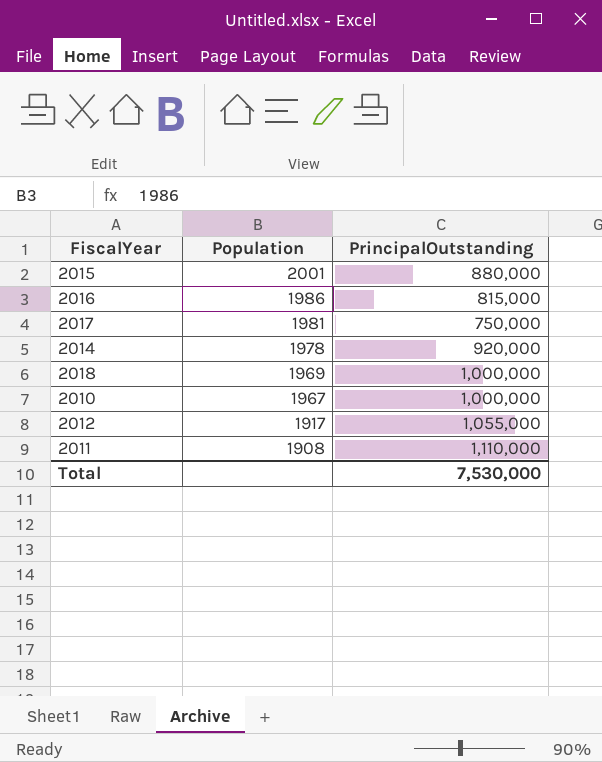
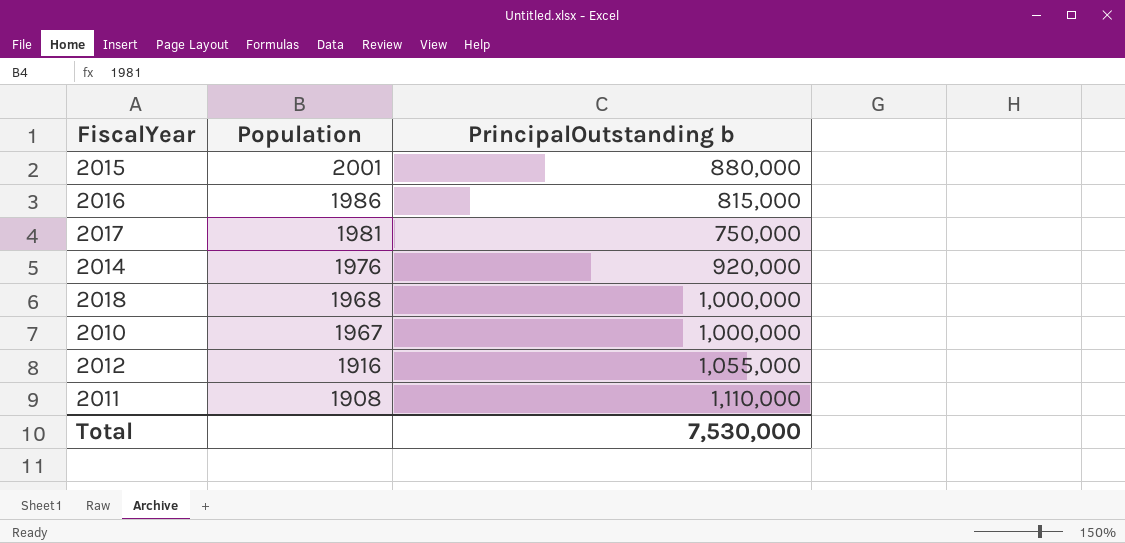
column name: PrincipalOutstanding -> PrincipalOutstanding b
2014 | Population: 1978 -> 1976
2018 | Population: 1969 -> 1968
2012 | Population: 1917 -> 1916

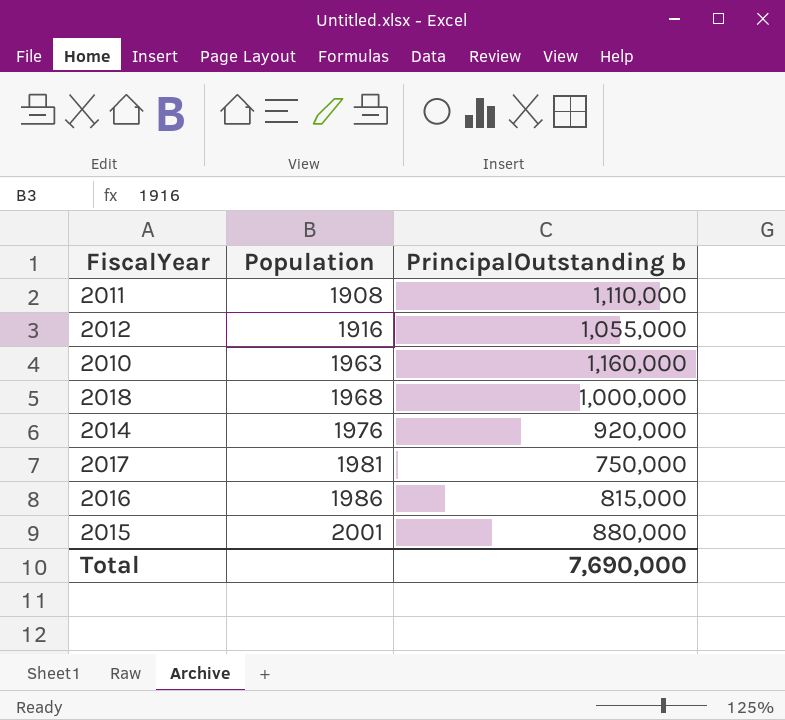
row order: Population descending -> Population ascending
2010 | Population: 1967 -> 1963
2010 | PrincipalOutstanding b: 1,000,000 -> 1,160,000
Total | PrincipalOutstanding b: 7,530,000 -> 7,690,000

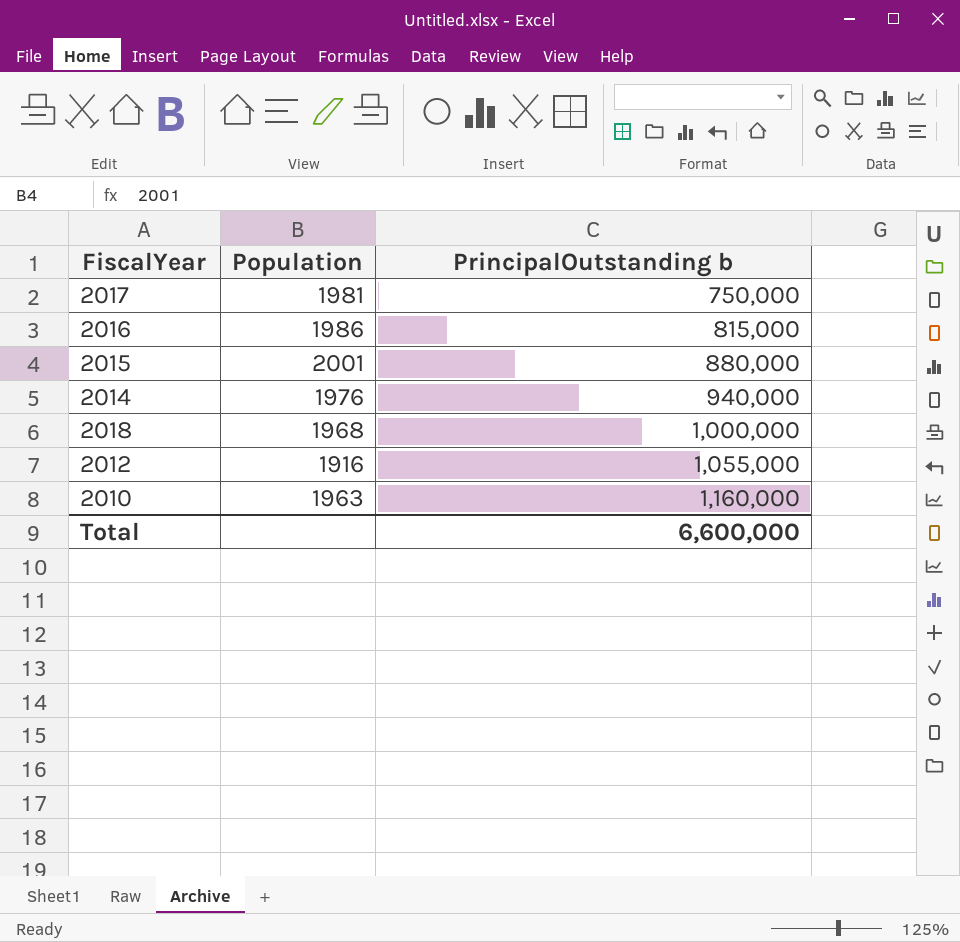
row order: Population ascending -> PrincipalOutstanding b ascending
row 2011: 1908 | 1,110,000 -> none
2014 | PrincipalOutstanding b: 920,000 -> 940,000
Total | PrincipalOutstanding b: 7,690,000 -> 6,600,000

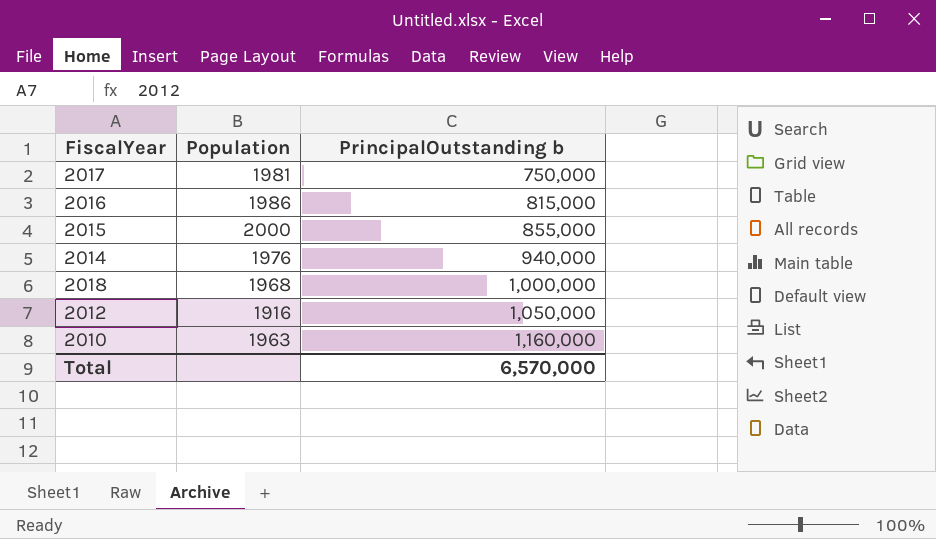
2015 | Population: 2001 -> 2000
2015 | PrincipalOutstanding b: 880,000 -> 855,000
2012 | PrincipalOutstanding b: 1,055,000 -> 1,050,000
Total | PrincipalOutstanding b: 6,600,000 -> 6,570,000

